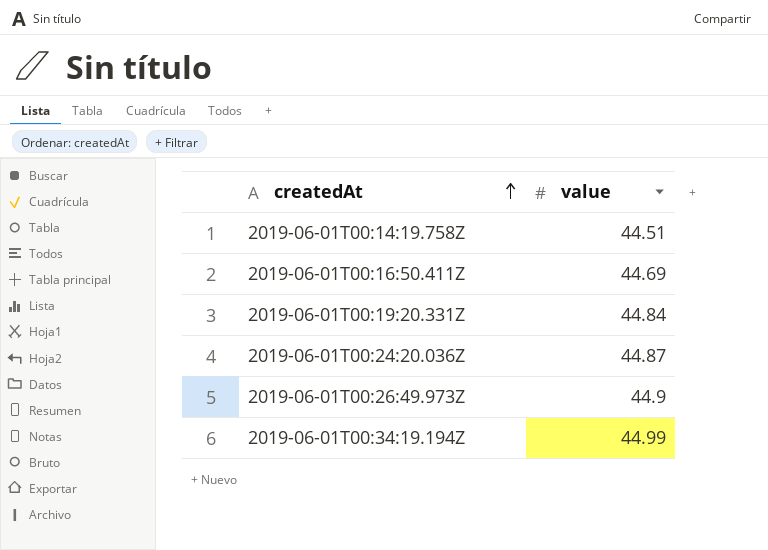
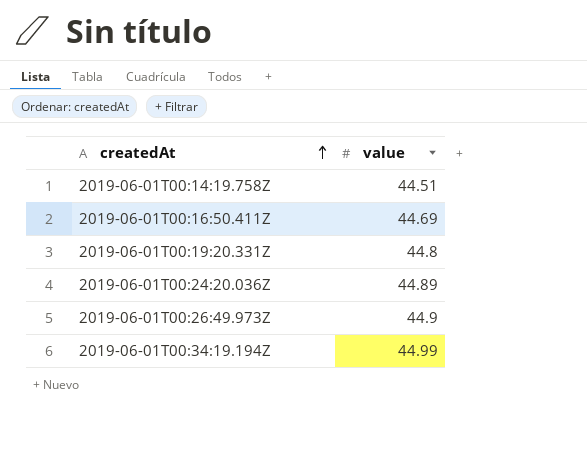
2019-06-01T00:19:20.331Z | value: 44.84 -> 44.8
2019-06-01T00:24:20.036Z | value: 44.87 -> 44.89

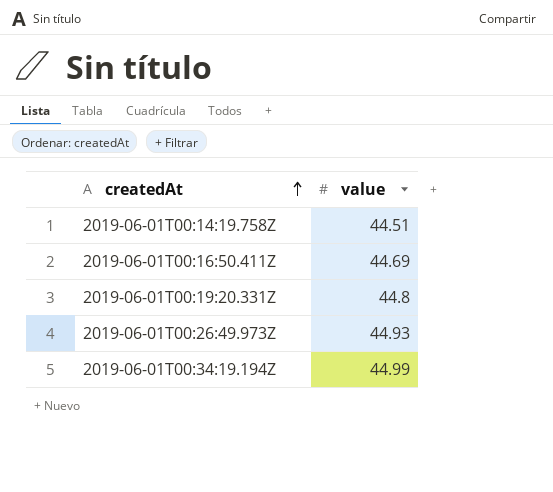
row 2019-06-01T00:24:20.036Z: 44.89 -> none
2019-06-01T00:26:49.973Z | value: 44.9 -> 44.93

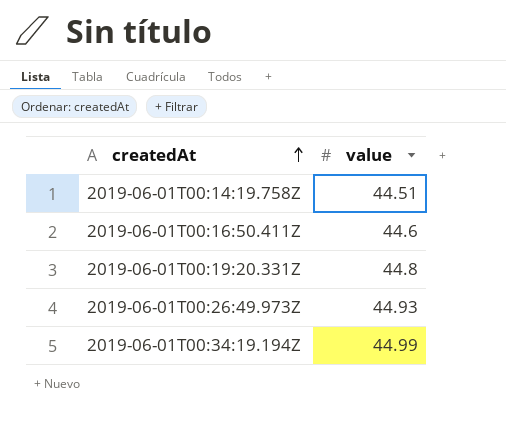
2019-06-01T00:16:50.411Z | value: 44.69 -> 44.6

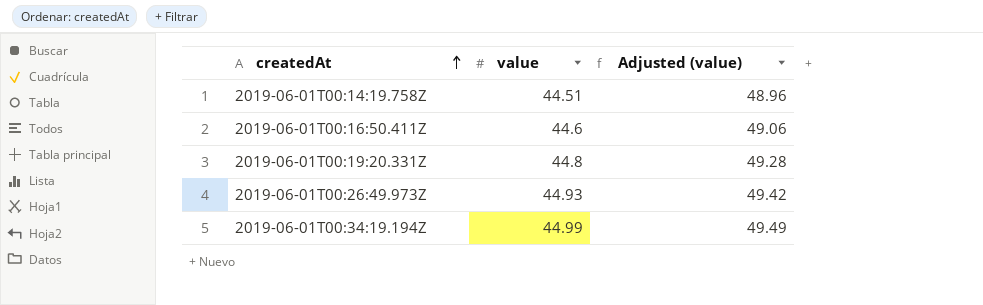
column Adjusted (value) | formula: none -> [value] * 1.1

